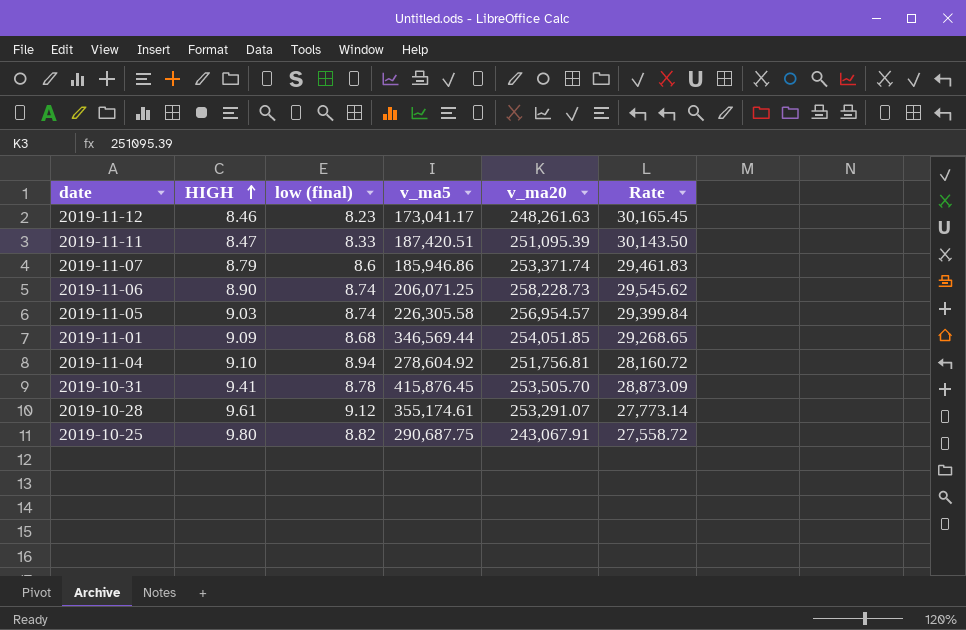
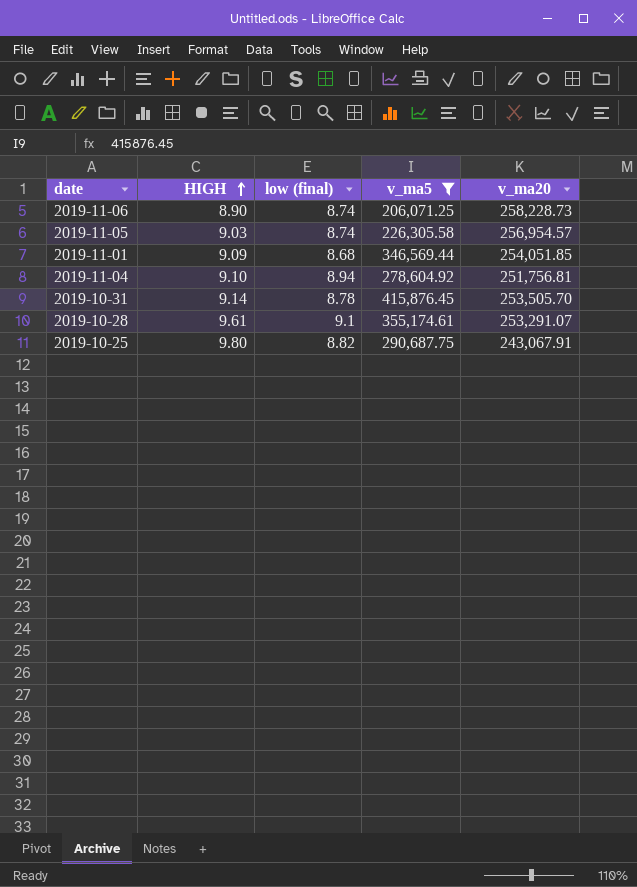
filter: none -> v_ma5 >= 206,071.25
column Rate | formula: [v_ma20] / [low (final)] -> none
2019-10-31 | HIGH: 9.41 -> 9.14
2019-10-28 | low (final): 9.12 -> 9.1

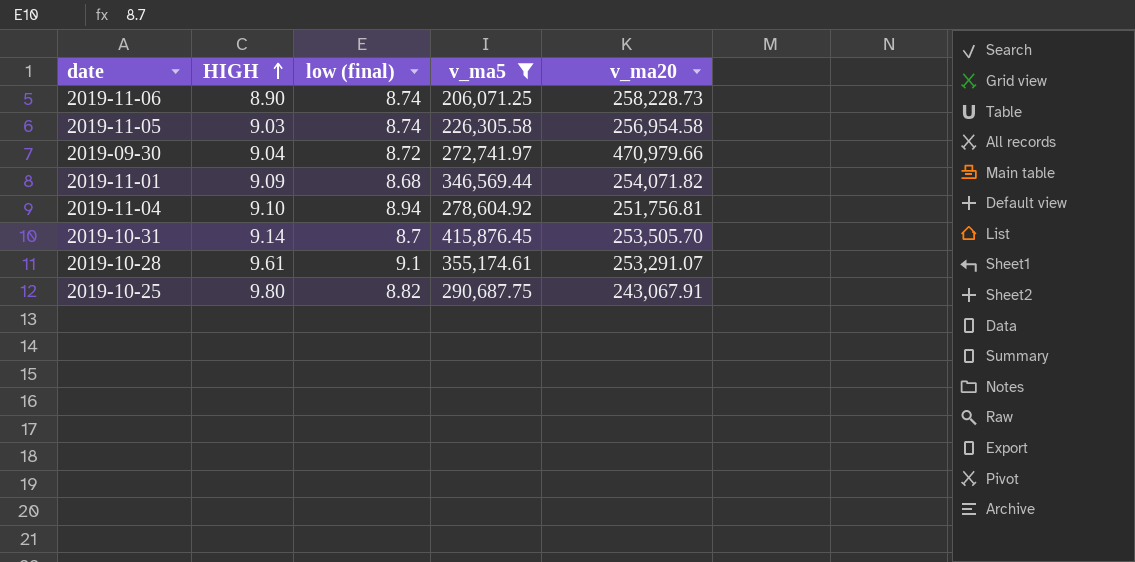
2019-11-05 | v_ma20: 256,954.57 -> 256,954.58
row 2019-09-30: none -> 9.04 | 8.72 | 272,741.97 | 470,979.66
2019-11-01 | v_ma20: 254,051.85 -> 254,071.82
2019-10-31 | low (final): 8.78 -> 8.7

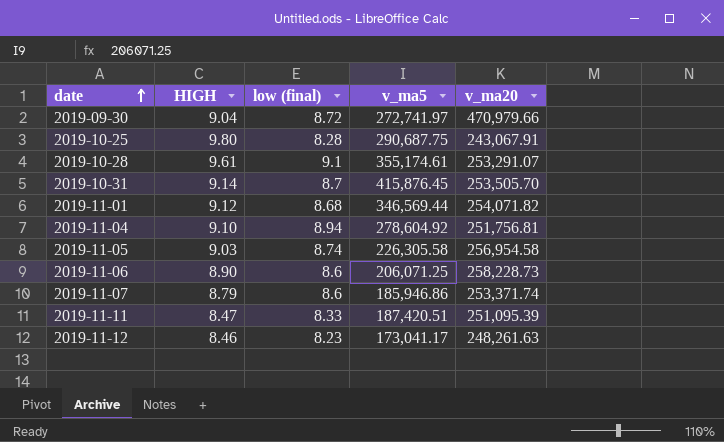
filter: v_ma5 >= 206,071.25 -> none
row order: HIGH ascending -> date ascending
2019-10-25 | low (final): 8.82 -> 8.28
2019-11-01 | HIGH: 9.09 -> 9.12
2019-11-06 | low (final): 8.74 -> 8.6

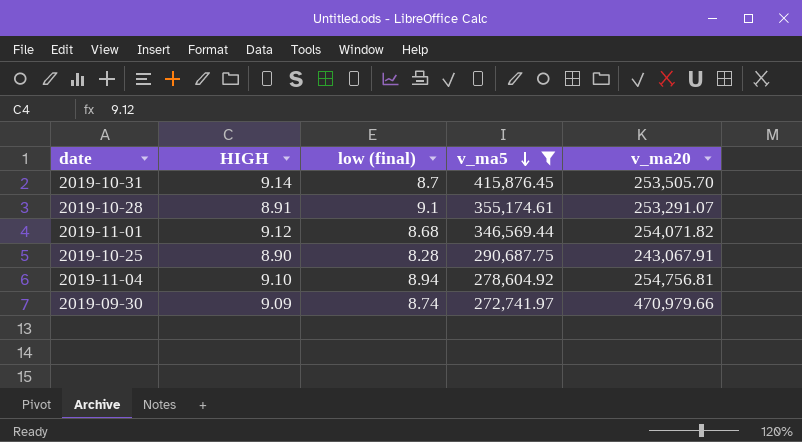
filter: none -> v_ma5 >= 272,741.97
row order: date ascending -> v_ma5 descending
2019-10-28 | HIGH: 9.61 -> 8.91
2019-10-25 | HIGH: 9.80 -> 8.90
2019-11-04 | v_ma20: 251,756.81 -> 254,756.81
2019-09-30 | HIGH: 9.04 -> 9.09
2019-09-30 | low (final): 8.72 -> 8.74

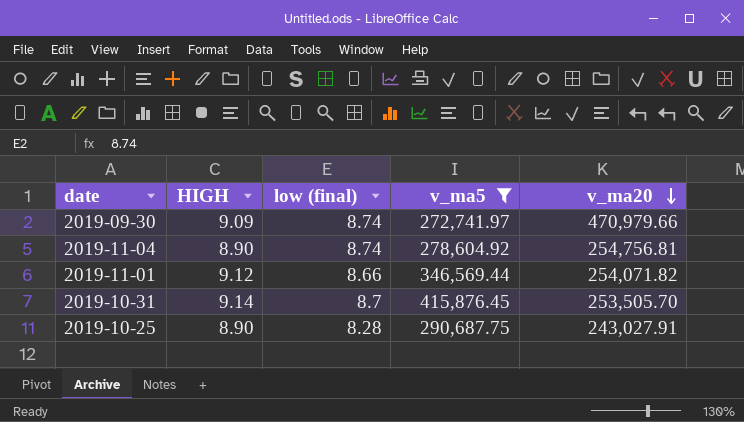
row order: v_ma5 descending -> v_ma20 descending
row 2019-10-28: 8.91 | 9.1 | 355,174.61 | 253,291.07 -> none
2019-11-04 | HIGH: 9.10 -> 8.90
2019-11-04 | low (final): 8.94 -> 8.74
2019-11-01 | low (final): 8.68 -> 8.66
2019-10-25 | v_ma20: 243,067.91 -> 243,027.91

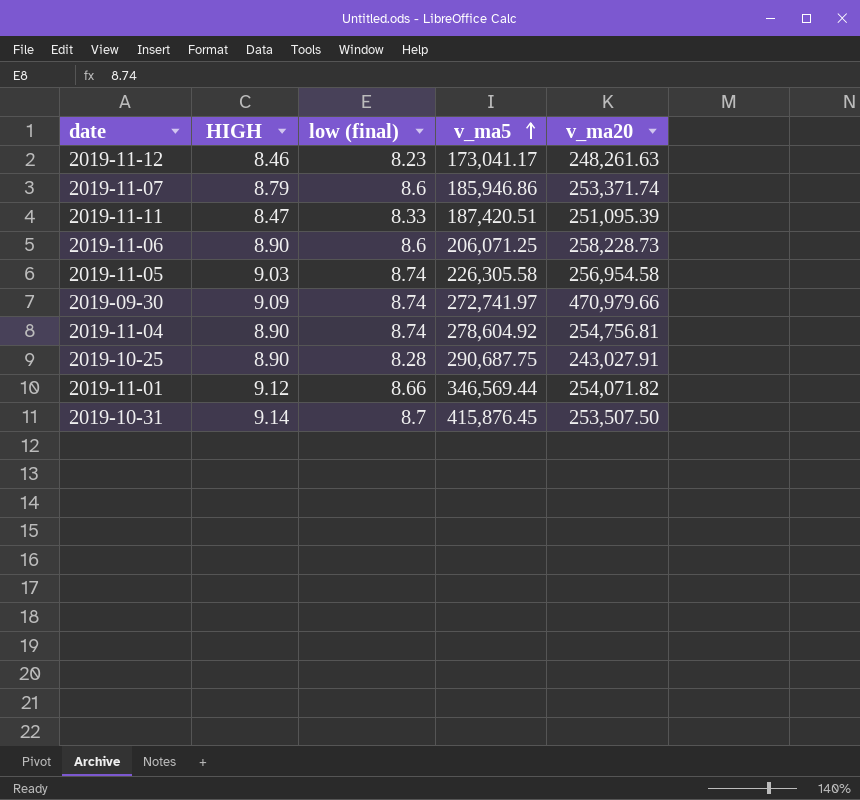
filter: v_ma5 >= 272,741.97 -> none
row order: v_ma20 descending -> v_ma5 ascending
2019-10-31 | v_ma20: 253,505.70 -> 253,507.50

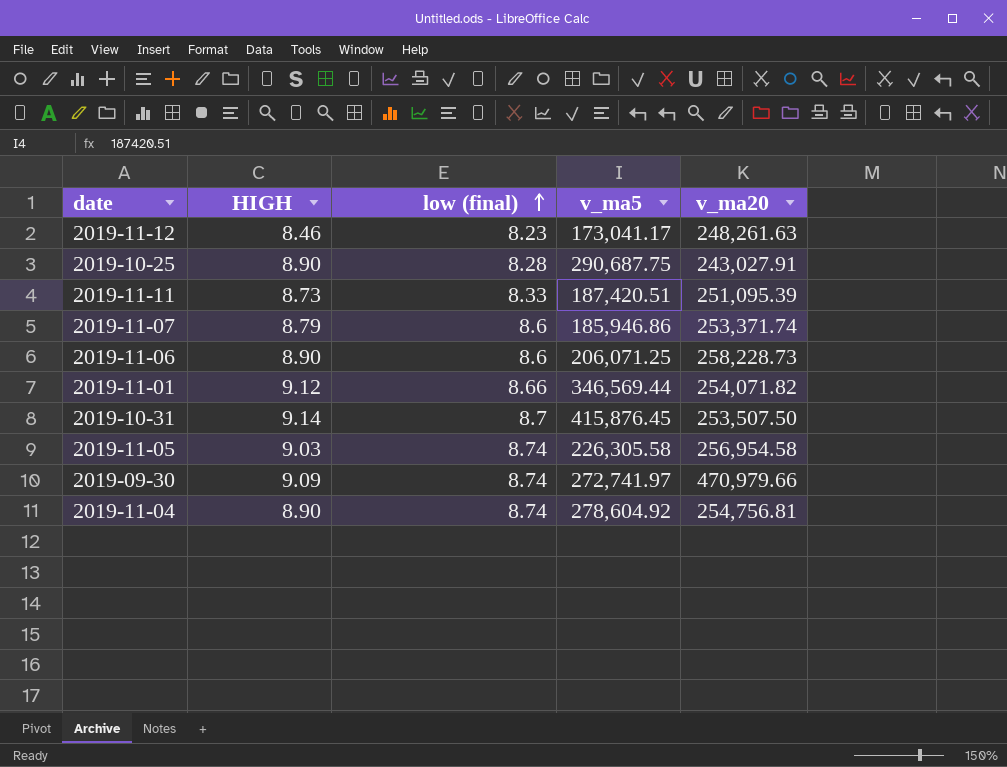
row order: v_ma5 ascending -> low (final) ascending
2019-11-11 | HIGH: 8.47 -> 8.73

